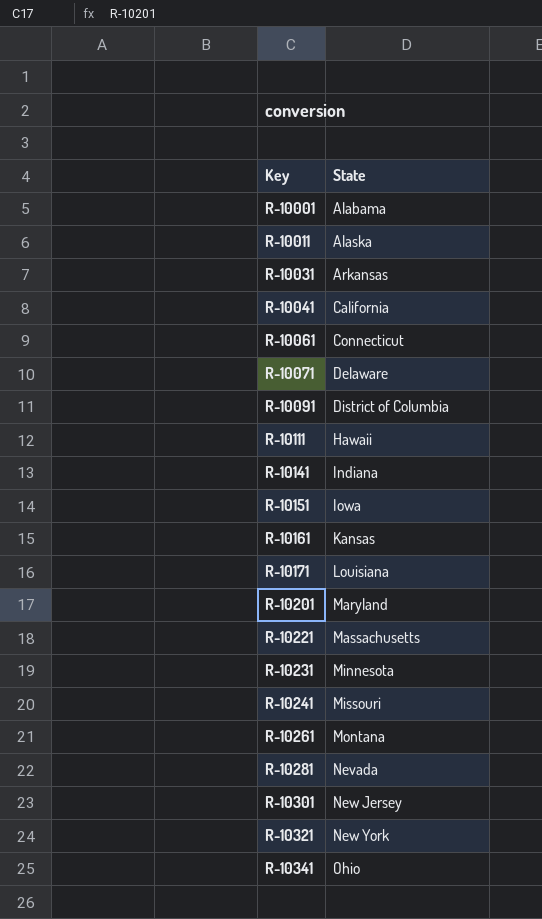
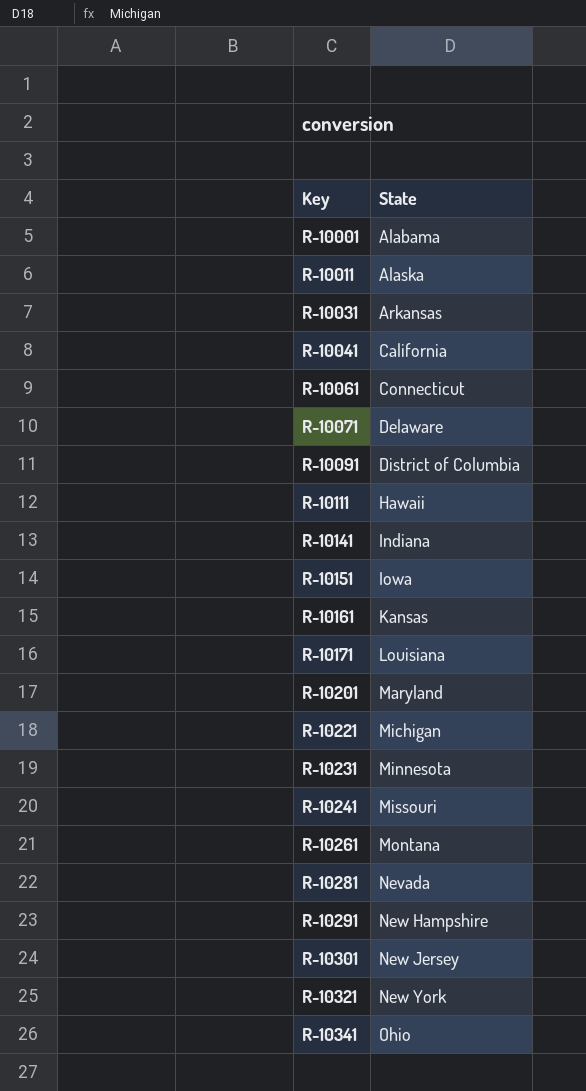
R-10221 | State: Massachusetts -> Michigan
row R-10291: none -> New Hampshire

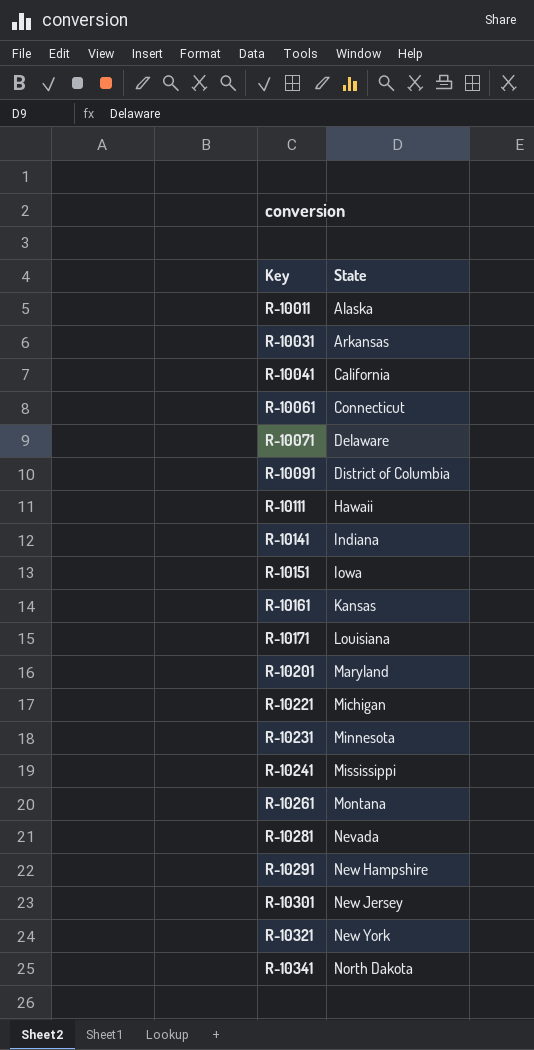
row R-10001: Alabama -> none
R-10241 | State: Missouri -> Mississippi
R-10341 | State: Ohio -> North Dakota

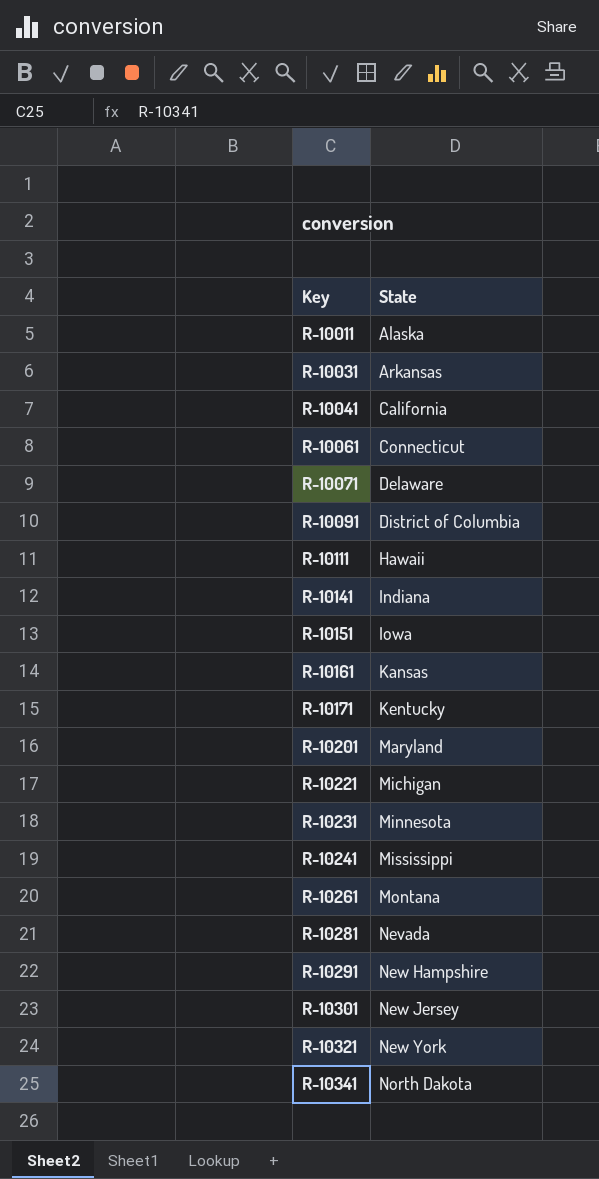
R-10171 | State: Louisiana -> Kentucky

